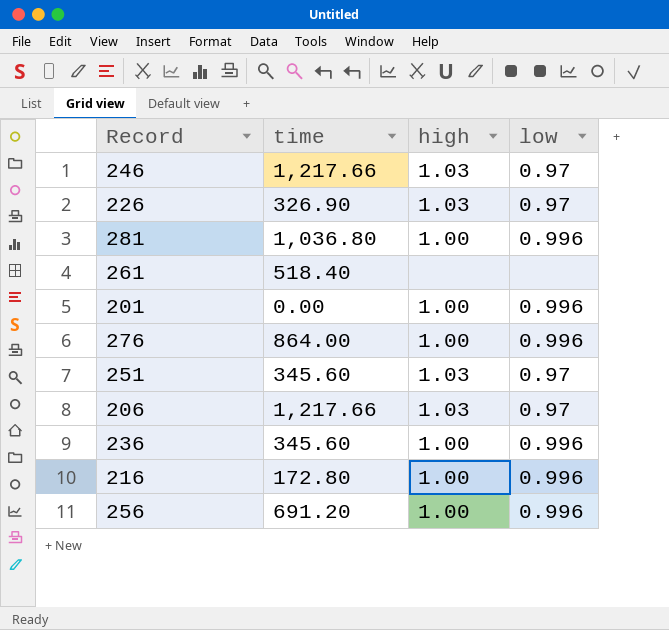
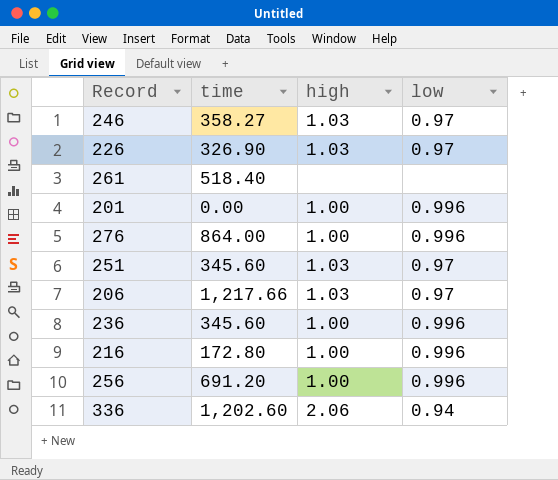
row 281: 1,036.80 | 1.00 | 0.996 -> none
246 | time: 1,217.66 -> 358.27
row 336: none -> 1,202.60 | 2.06 | 0.94

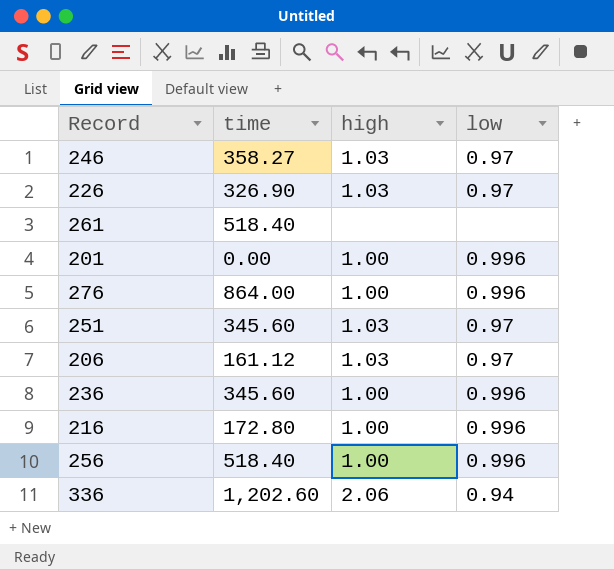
206 | time: 1,217.66 -> 161.12
256 | time: 691.20 -> 518.40

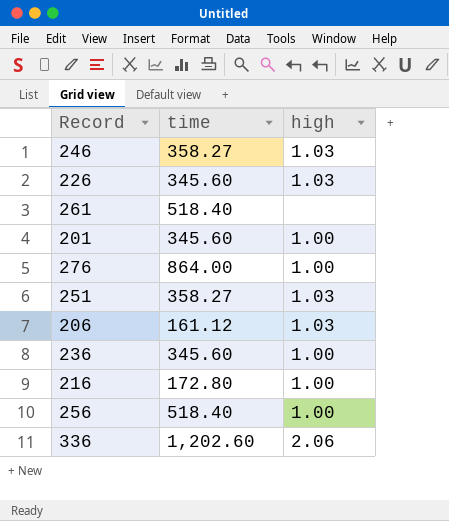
column low | position: 4 -> none
226 | time: 326.90 -> 345.60
201 | time: 0.00 -> 345.60
251 | time: 345.60 -> 358.27

